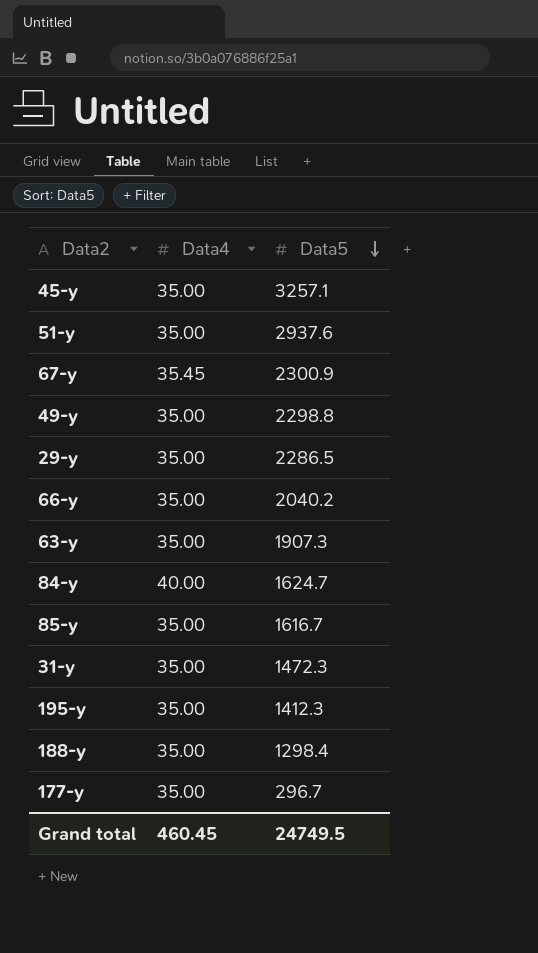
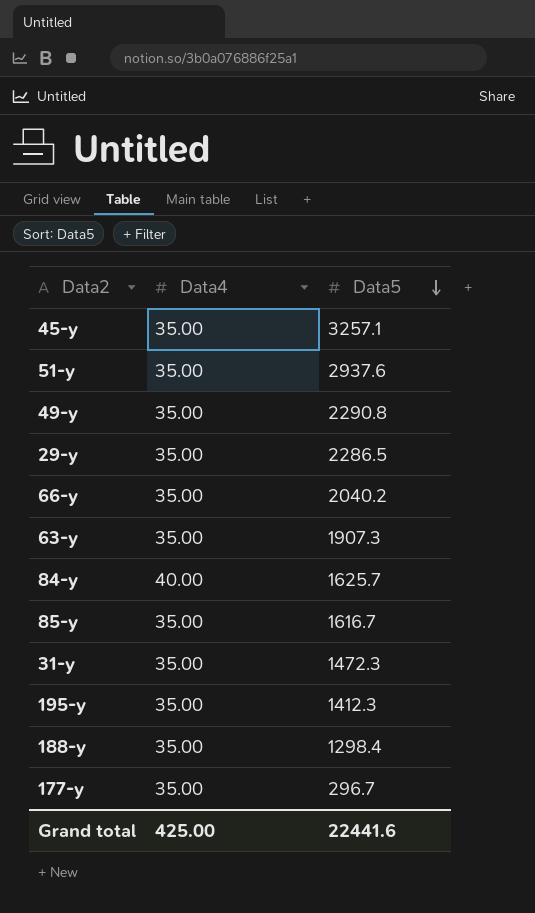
row 67-у: 35.45 | 2300.9 -> none
49-у | Data5: 2298.8 -> 2290.8
84-у | Data5: 1624.7 -> 1625.7
Grand total | Data4: 460.45 -> 425.00
Grand total | Data5: 24749.5 -> 22441.6

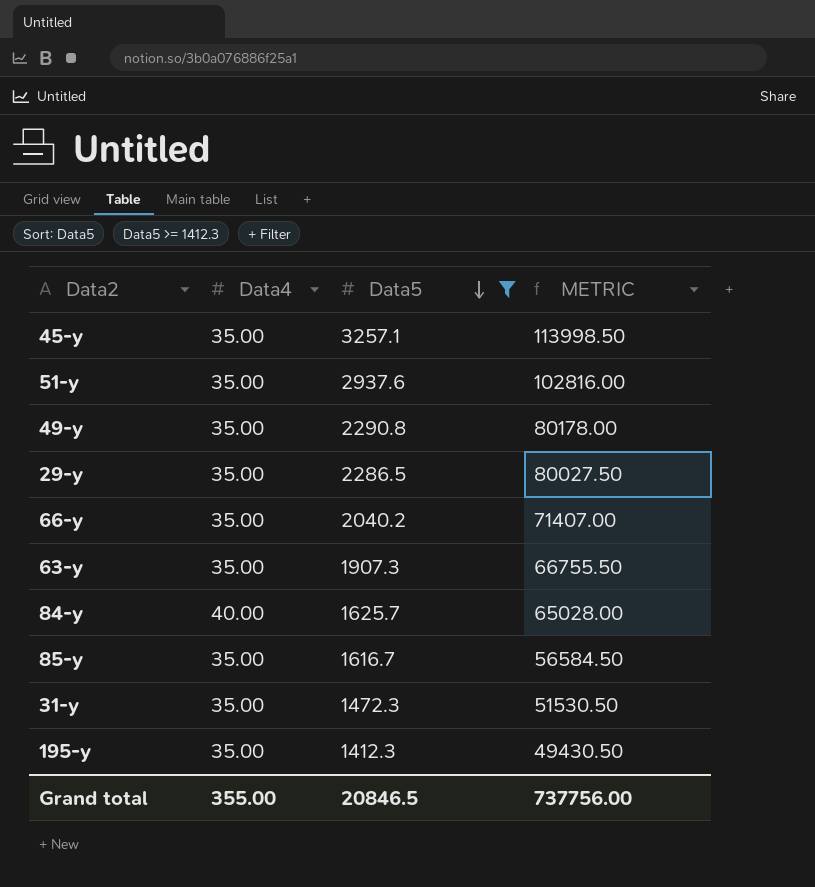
filter: none -> Data5 >= 1412.3
column METRIC | formula: none -> [Data4] * [Data5]
Grand total | Data4: 425.00 -> 355.00
Grand total | Data5: 22441.6 -> 20846.5

